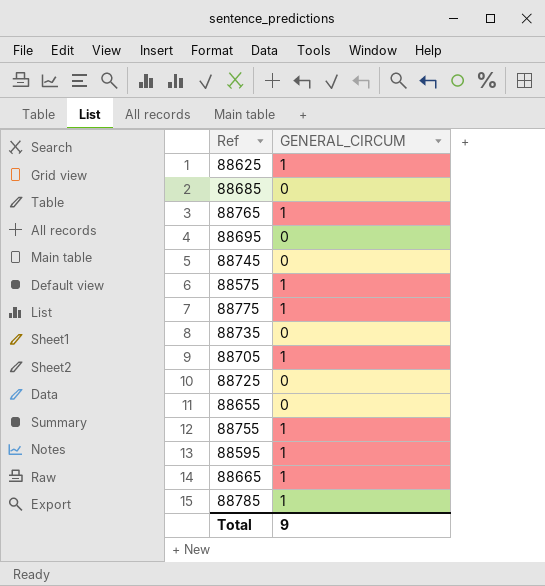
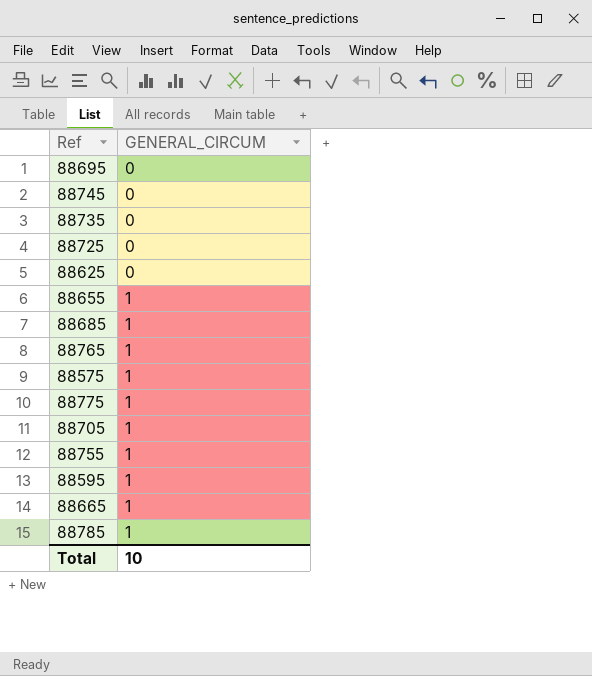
row order: none -> GENERAL_CIRCUM ascending
88625 | GENERAL_CIRCUM: 1 -> 0
88655 | GENERAL_CIRCUM: 0 -> 1
88685 | GENERAL_CIRCUM: 0 -> 1
Total | GENERAL_CIRCUM: 9 -> 10

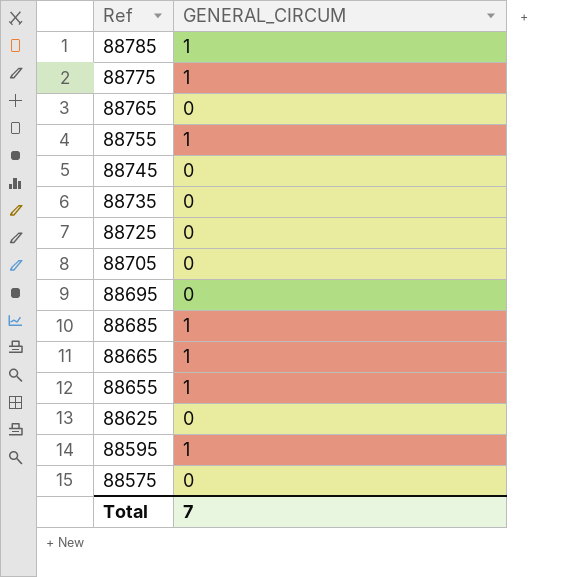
row order: GENERAL_CIRCUM ascending -> Ref descending
88765 | GENERAL_CIRCUM: 1 -> 0
88705 | GENERAL_CIRCUM: 1 -> 0
88575 | GENERAL_CIRCUM: 1 -> 0
Total | GENERAL_CIRCUM: 10 -> 7

